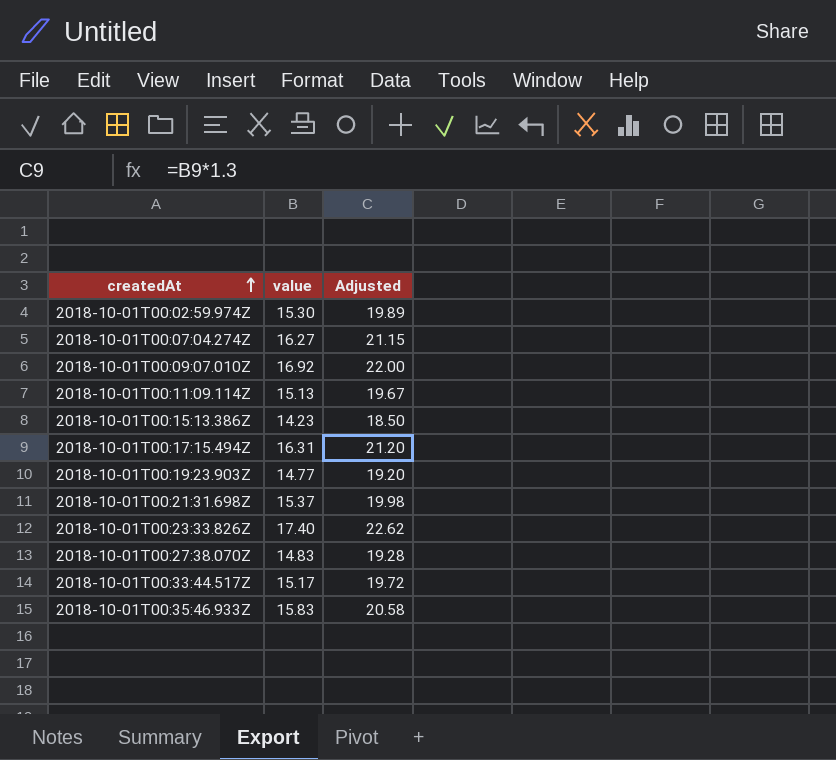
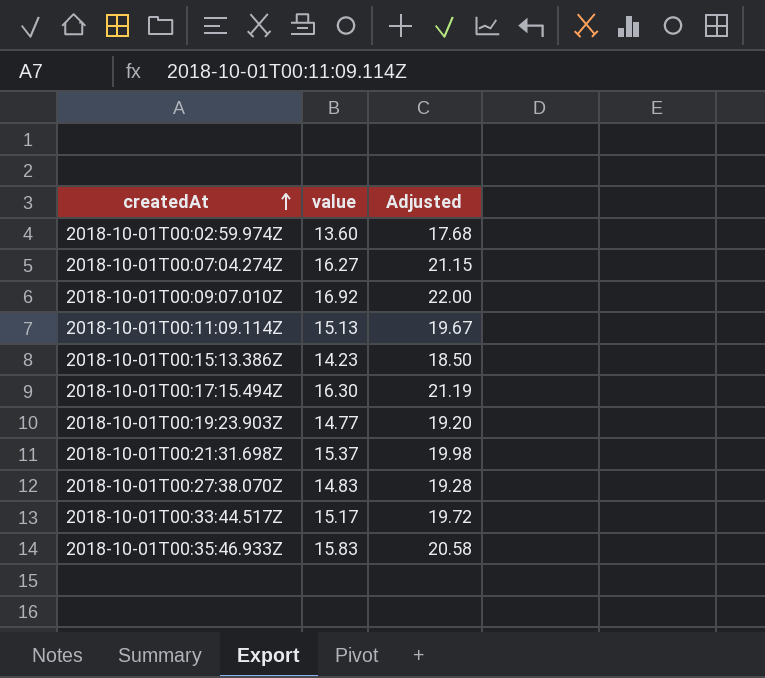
row 2018-10-01T00:23:33.826Z: 17.40 | 22.62 -> none
2018-10-01T00:02:59.974Z | value: 15.30 -> 13.60
2018-10-01T00:02:59.974Z | Adjusted: 19.89 -> 17.68
2018-10-01T00:17:15.494Z | value: 16.31 -> 16.30
2018-10-01T00:17:15.494Z | Adjusted: 21.20 -> 21.19

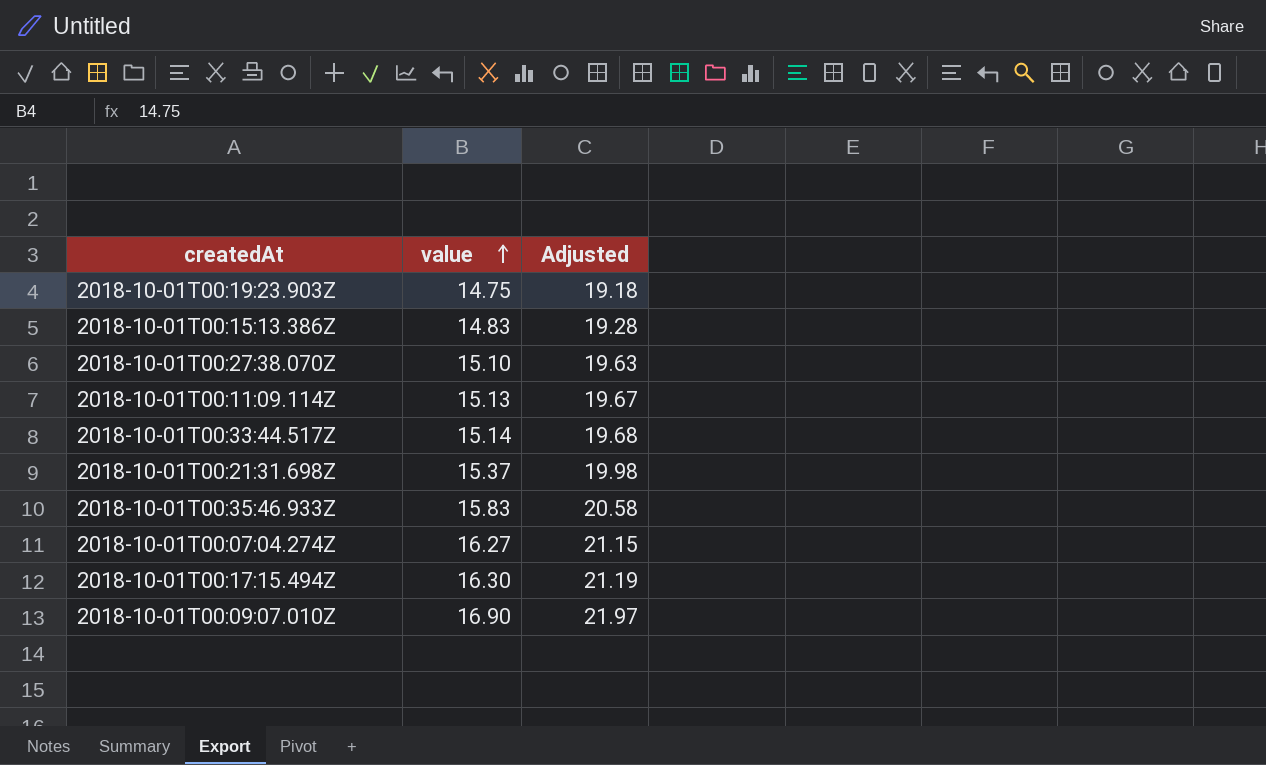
row order: createdAt ascending -> value ascending
row 2018-10-01T00:02:59.974Z: 13.60 | 17.68 -> none
2018-10-01T00:19:23.903Z | value: 14.77 -> 14.75
2018-10-01T00:19:23.903Z | Adjusted: 19.20 -> 19.18
2018-10-01T00:15:13.386Z | value: 14.23 -> 14.83
2018-10-01T00:15:13.386Z | Adjusted: 18.50 -> 19.28
2018-10-01T00:27:38.070Z | value: 14.83 -> 15.10
2018-10-01T00:27:38.070Z | Adjusted: 19.28 -> 19.63
2018-10-01T00:33:44.517Z | value: 15.17 -> 15.14
2018-10-01T00:33:44.517Z | Adjusted: 19.72 -> 19.68
2018-10-01T00:09:07.010Z | value: 16.92 -> 16.90
2018-10-01T00:09:07.010Z | Adjusted: 22.00 -> 21.97

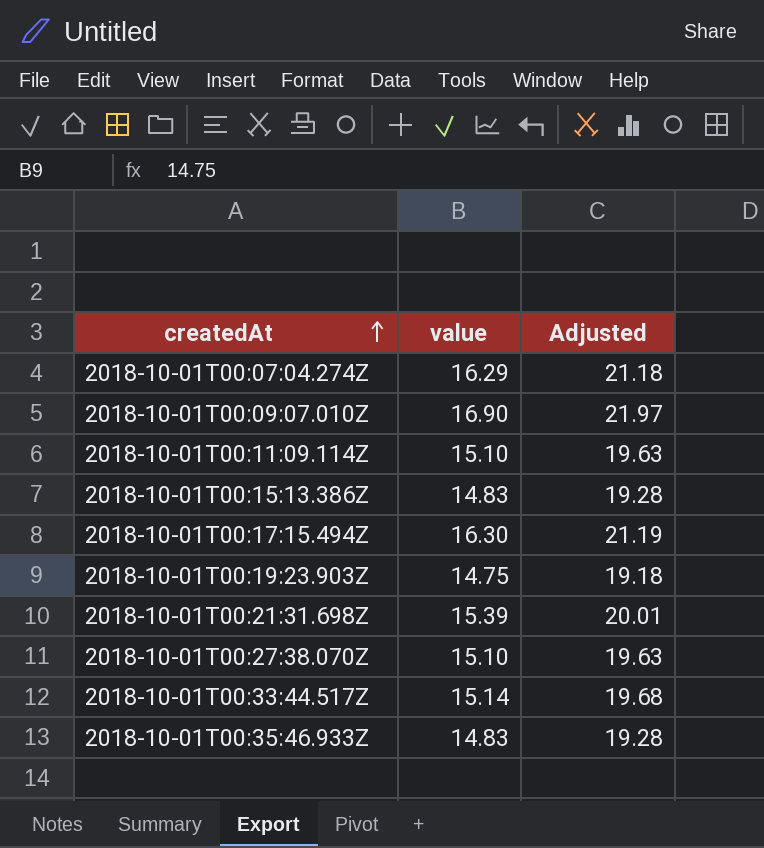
row order: value ascending -> createdAt ascending
2018-10-01T00:07:04.274Z | value: 16.27 -> 16.29
2018-10-01T00:07:04.274Z | Adjusted: 21.15 -> 21.18
2018-10-01T00:11:09.114Z | value: 15.13 -> 15.10
2018-10-01T00:11:09.114Z | Adjusted: 19.67 -> 19.63
2018-10-01T00:21:31.698Z | value: 15.37 -> 15.39
2018-10-01T00:21:31.698Z | Adjusted: 19.98 -> 20.01
2018-10-01T00:35:46.933Z | value: 15.83 -> 14.83
2018-10-01T00:35:46.933Z | Adjusted: 20.58 -> 19.28

